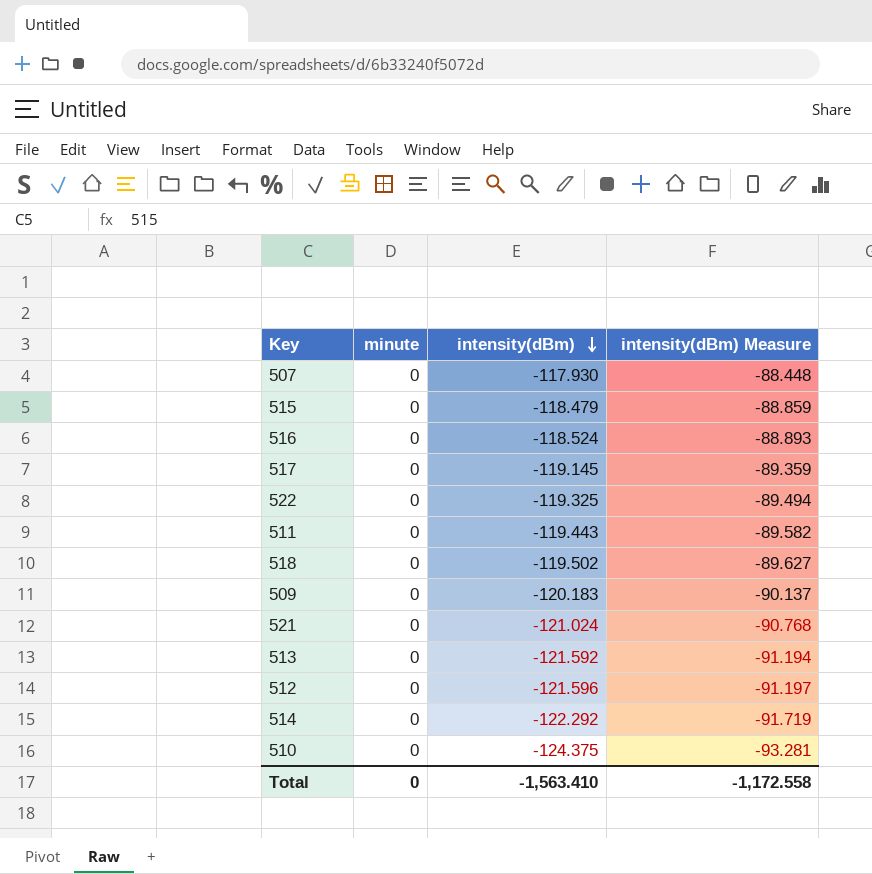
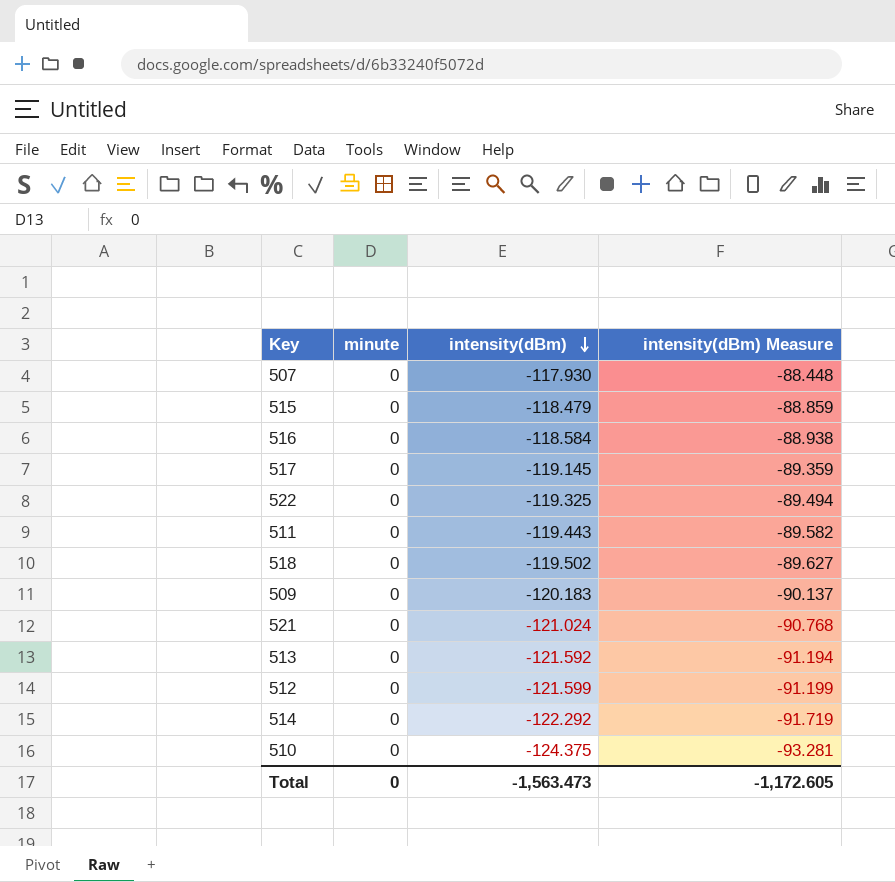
516 | intensity(dBm): -118.524 -> -118.584
516 | intensity(dBm) Measure: -88.893 -> -88.938
512 | intensity(dBm): -121.596 -> -121.599
512 | intensity(dBm) Measure: -91.197 -> -91.199
Total | intensity(dBm): -1,563.410 -> -1,563.473
Total | intensity(dBm) Measure: -1,172.558 -> -1,172.605

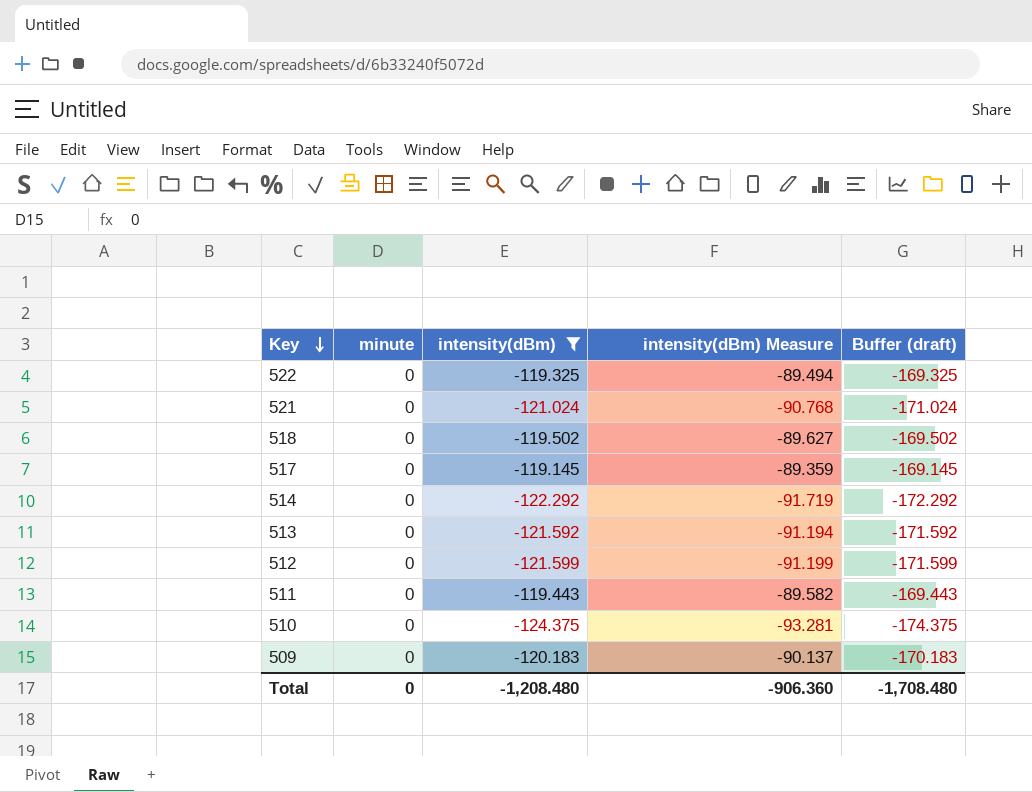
filter: none -> intensity(dBm) <= -119.145
row order: intensity(dBm) descending -> Key descending
column Buffer (draft) | formula: none -> [intensity(dBm)] - 50
Total | intensity(dBm): -1,563.473 -> -1,208.480
Total | intensity(dBm) Measure: -1,172.605 -> -906.360

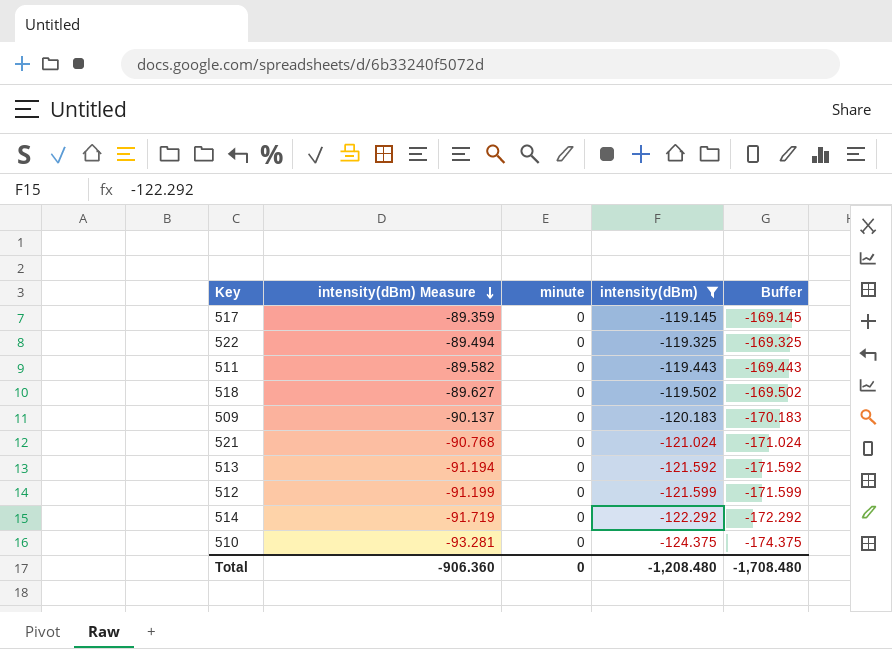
row order: Key descending -> intensity(dBm) Measure descending
column intensity(dBm) Measure | position: 4 -> 2
column name: Buffer (draft) -> Buffer

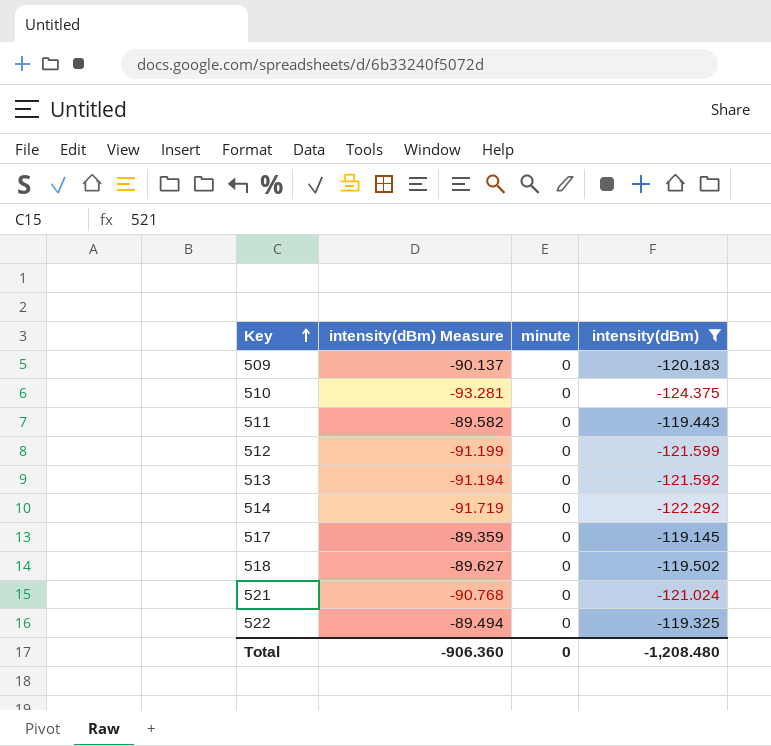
row order: intensity(dBm) Measure descending -> Key ascending
column Buffer | formula: [intensity(dBm)] - 50 -> none

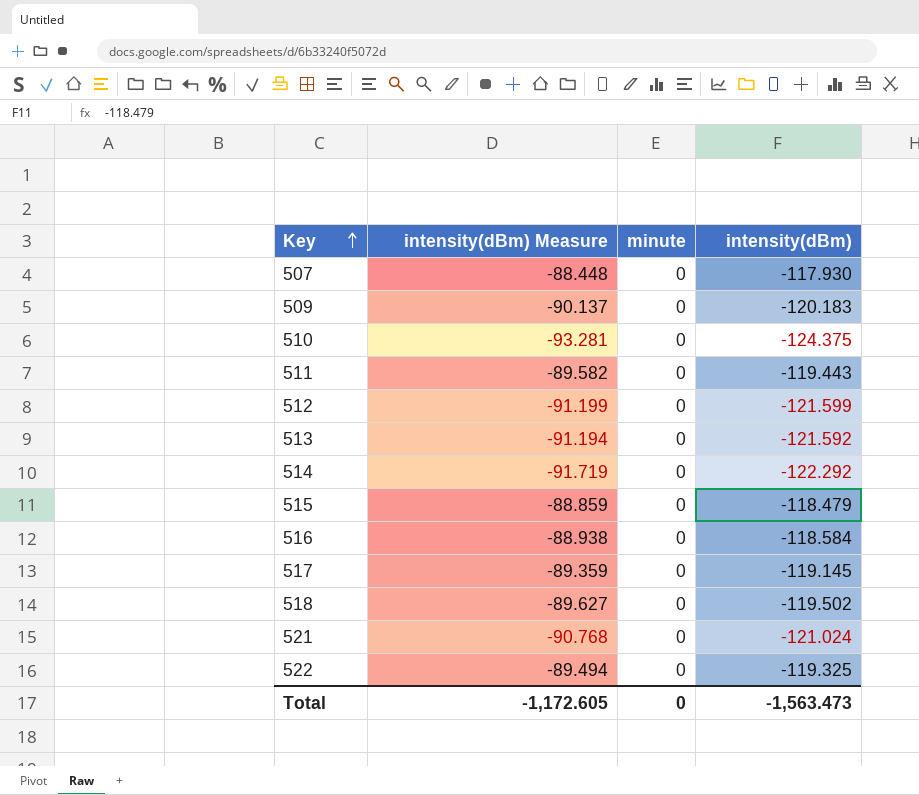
filter: intensity(dBm) <= -119.145 -> none
Total | intensity(dBm) Measure: -906.360 -> -1,172.605
Total | intensity(dBm): -1,208.480 -> -1,563.473

